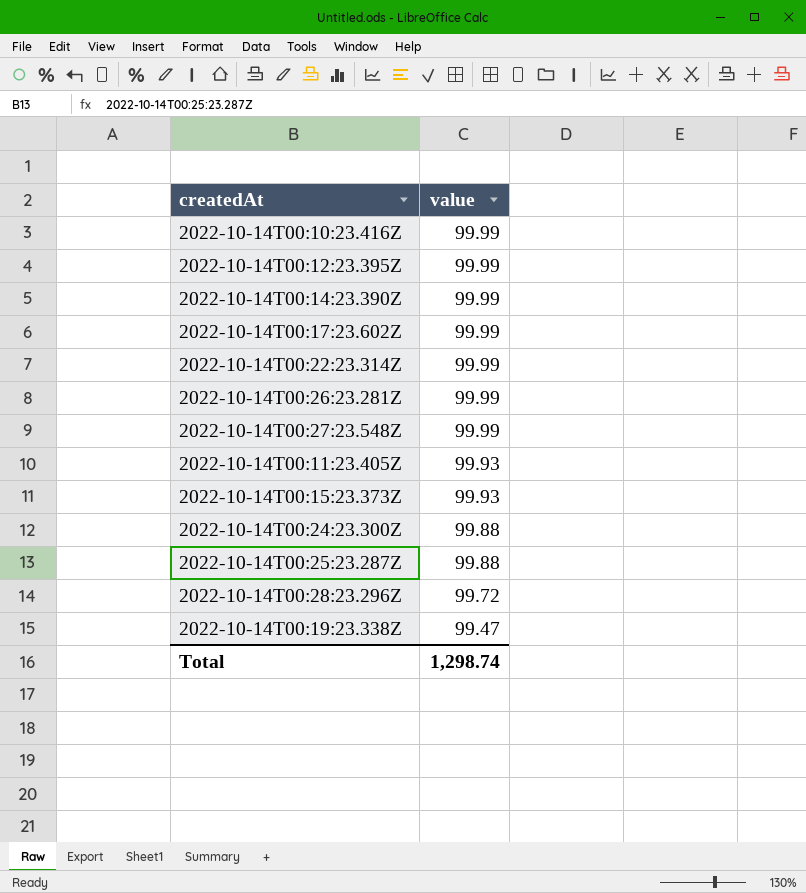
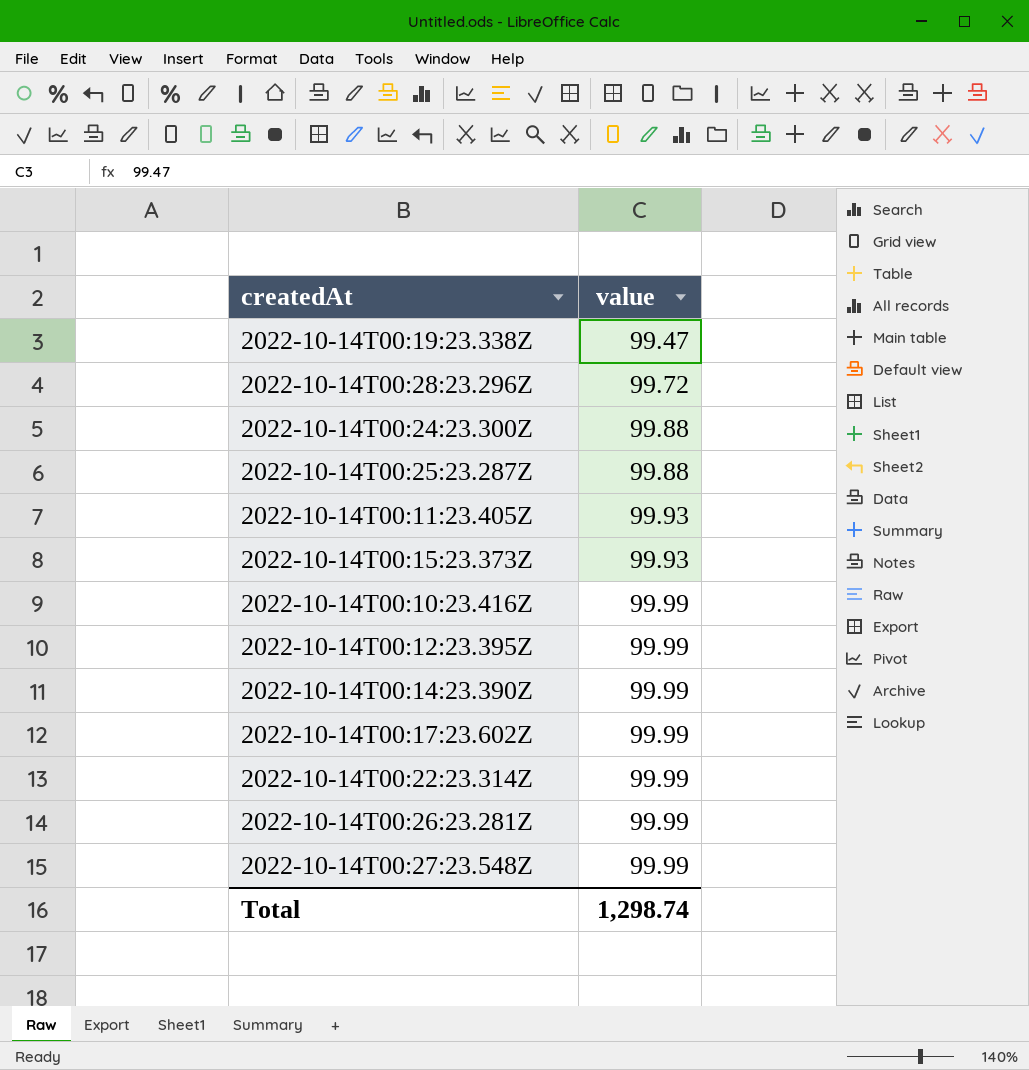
row order: value descending -> value ascending

